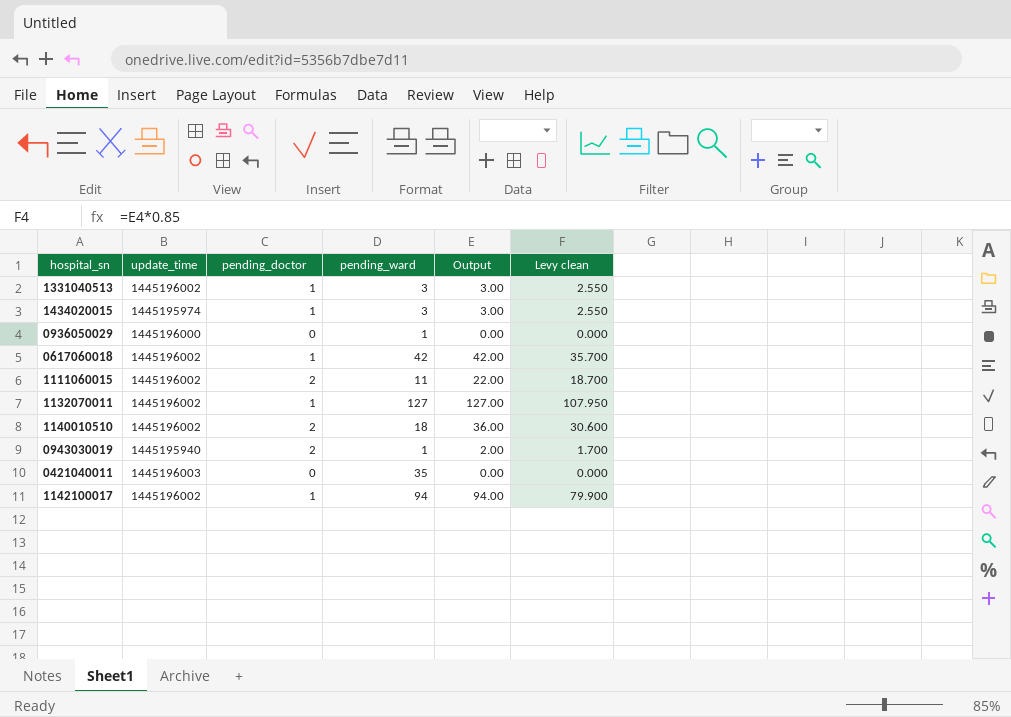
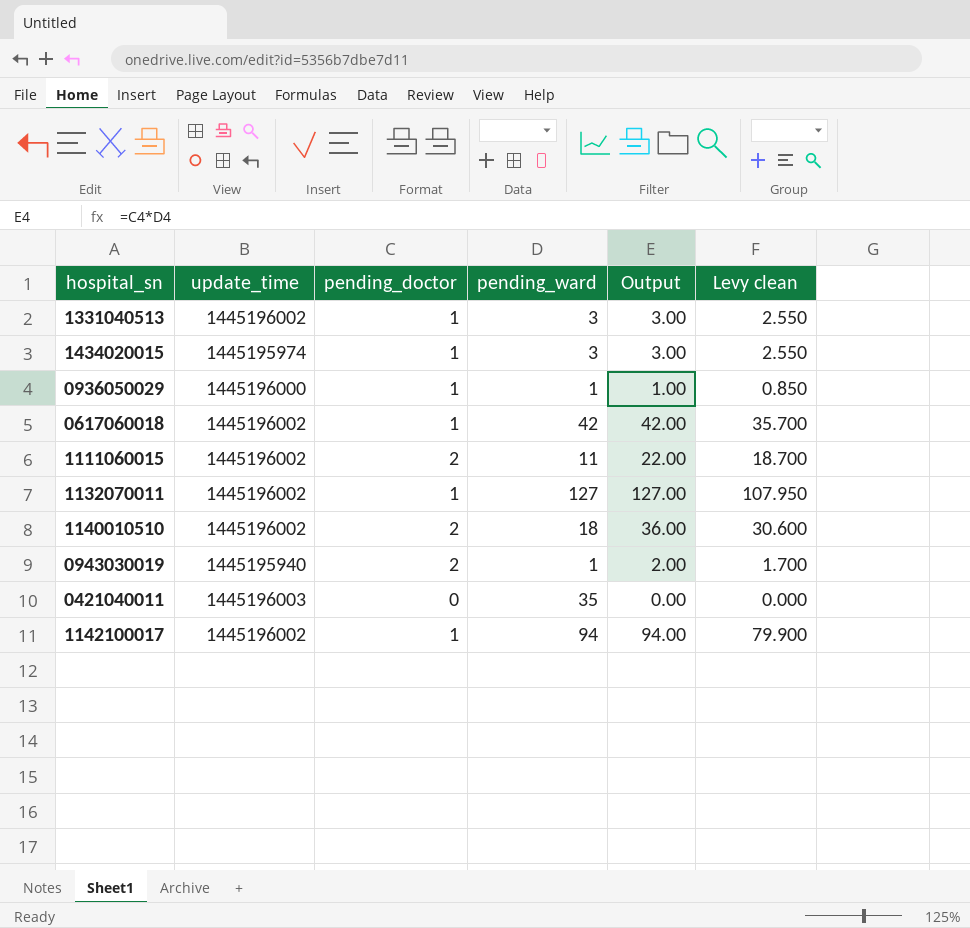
0936050029 | pending_doctor: 0 -> 1
0936050029 | Output: 0.00 -> 1.00
0936050029 | Levy clean: 0.000 -> 0.850

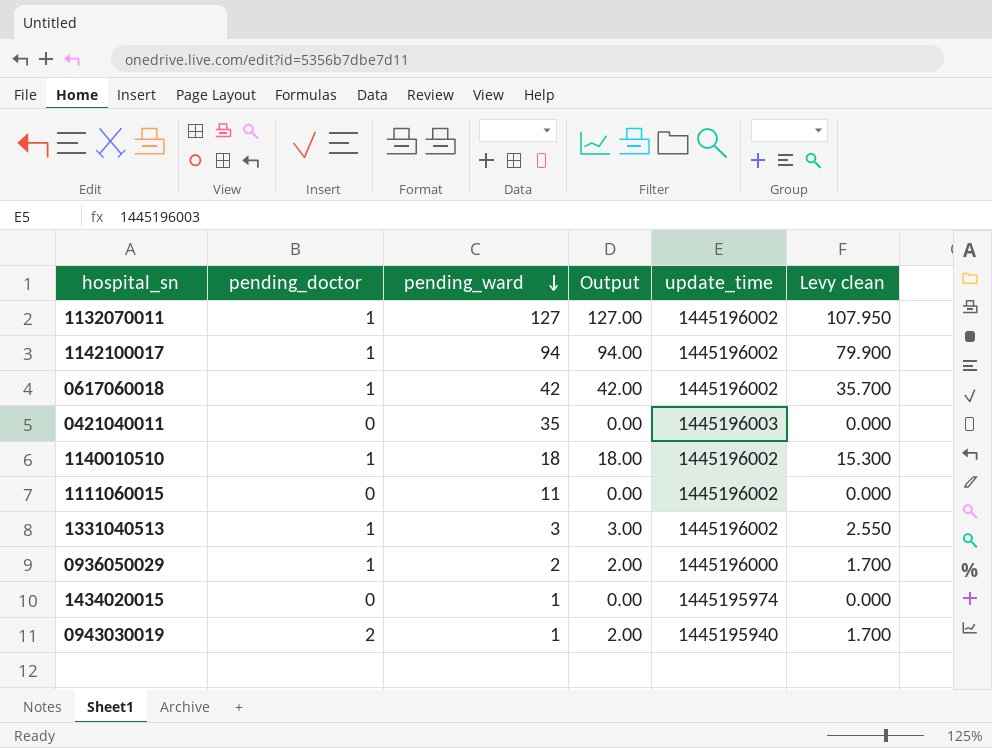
row order: none -> pending_ward descending
column update_time | position: 2 -> 5
1140010510 | pending_doctor: 2 -> 1
1140010510 | Output: 36.00 -> 18.00
1140010510 | Levy clean: 30.600 -> 15.300
1111060015 | pending_doctor: 2 -> 0
1111060015 | Output: 22.00 -> 0.00
1111060015 | Levy clean: 18.700 -> 0.000
0936050029 | pending_ward: 1 -> 2
0936050029 | Output: 1.00 -> 2.00
0936050029 | Levy clean: 0.850 -> 1.700
1434020015 | pending_doctor: 1 -> 0
1434020015 | pending_ward: 3 -> 1
1434020015 | Output: 3.00 -> 0.00
1434020015 | Levy clean: 2.550 -> 0.000

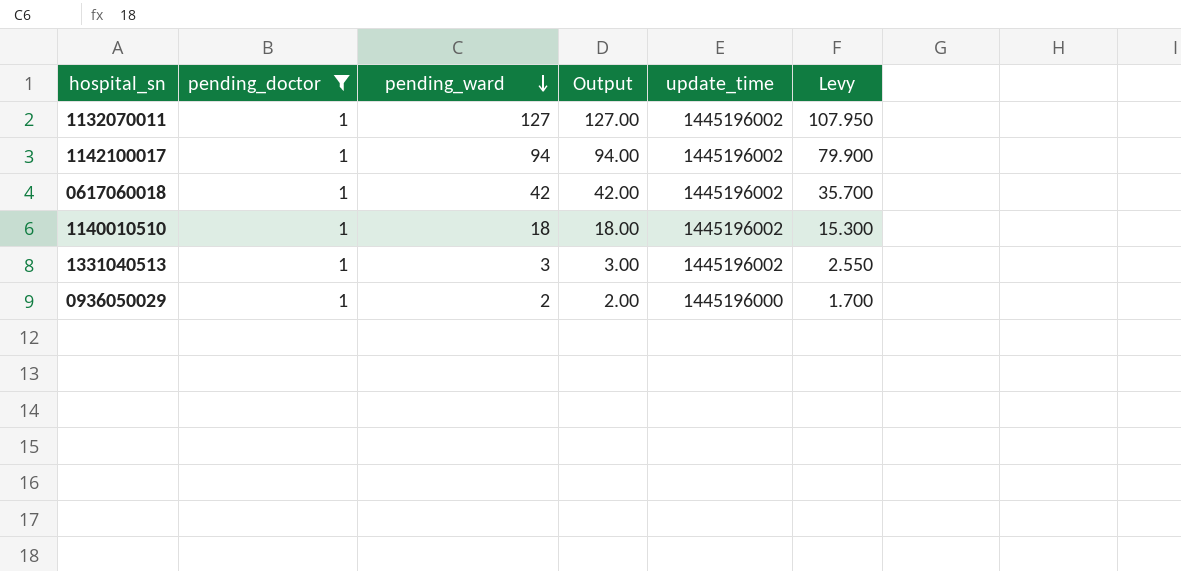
filter: none -> pending_doctor = 1
column name: Levy clean -> Levy

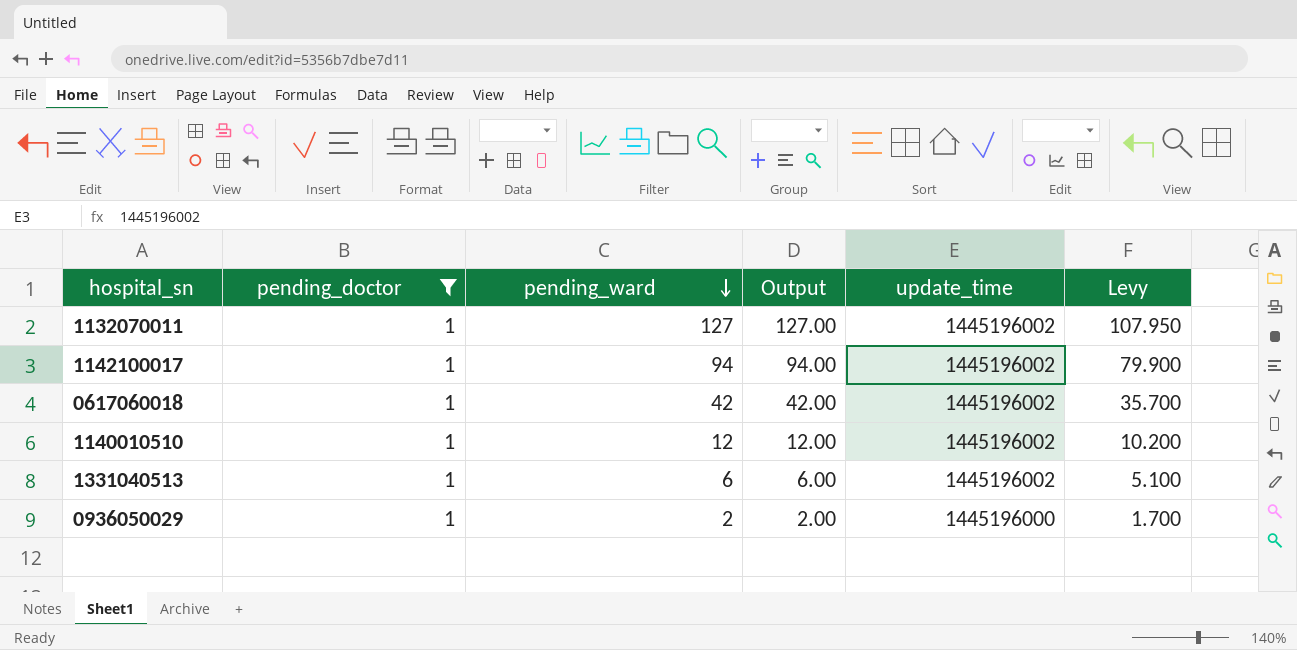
1140010510 | pending_ward: 18 -> 12
1140010510 | Output: 18.00 -> 12.00
1140010510 | Levy: 15.300 -> 10.200
1331040513 | pending_ward: 3 -> 6
1331040513 | Output: 3.00 -> 6.00
1331040513 | Levy: 2.550 -> 5.100

